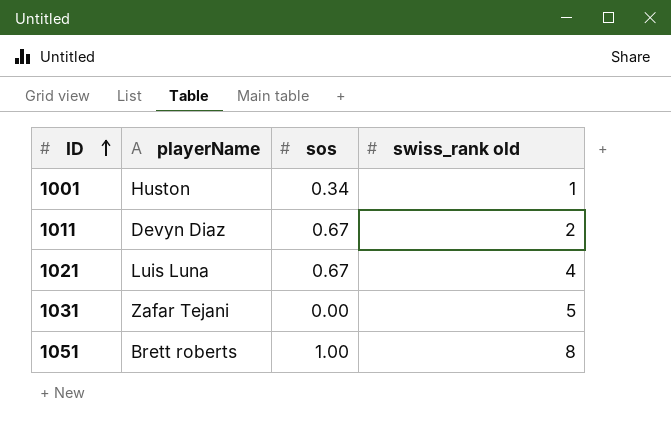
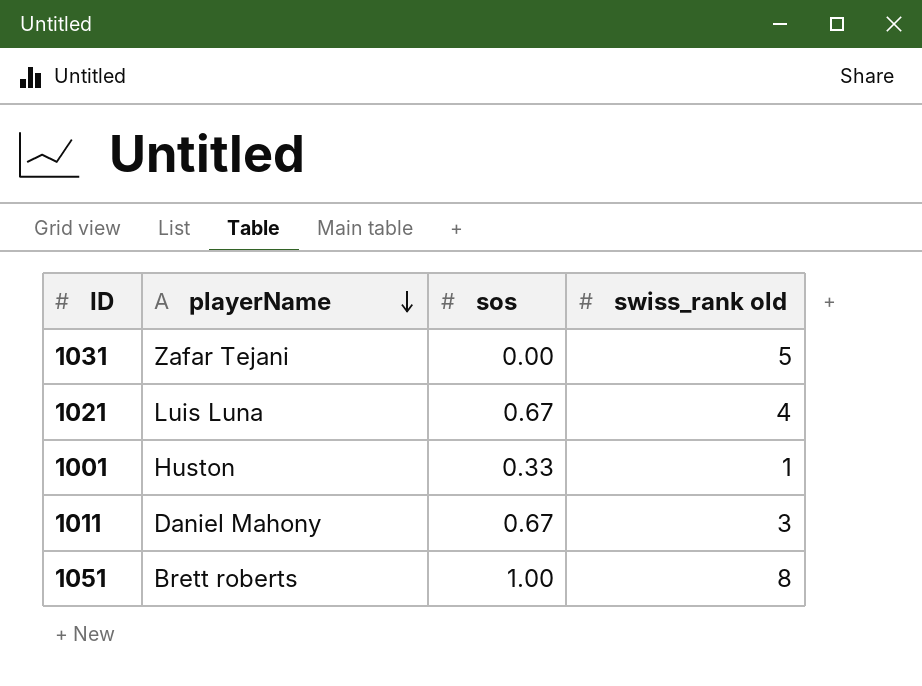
row order: ID ascending -> playerName descending
1001 | sos: 0.34 -> 0.33
1011 | playerName: Devyn Diaz -> Daniel Mahony
1011 | swiss_rank old: 2 -> 3

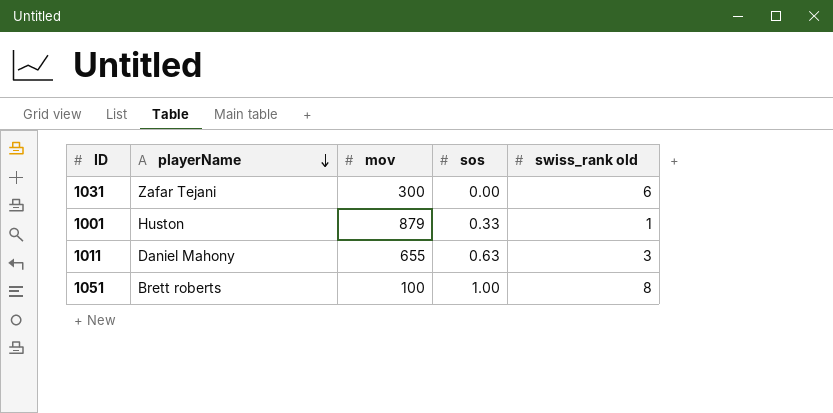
column mov | position: none -> 3
row 1021: Luis Luna | 0.67 | 4 -> none
1031 | swiss_rank old: 5 -> 6
1011 | sos: 0.67 -> 0.63

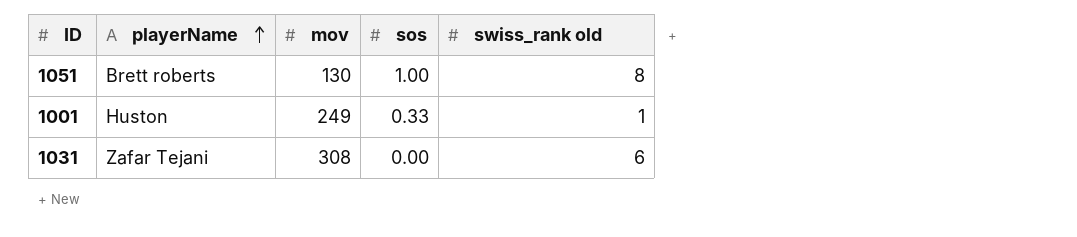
row order: playerName descending -> playerName ascending
row 1011: Daniel Mahony | 655 | 0.63 | 3 -> none
1051 | mov: 100 -> 130
1001 | mov: 879 -> 249
1031 | mov: 300 -> 308

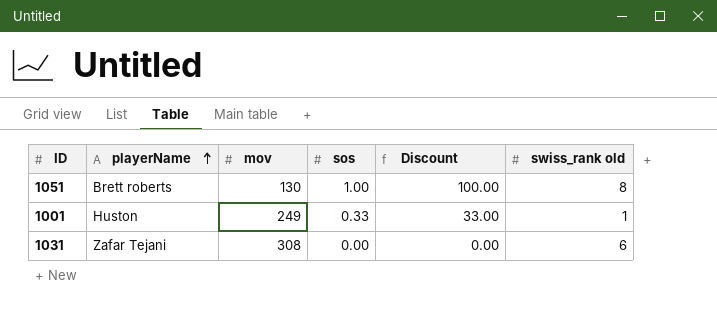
column Discount | formula: none -> [sos] * 100

